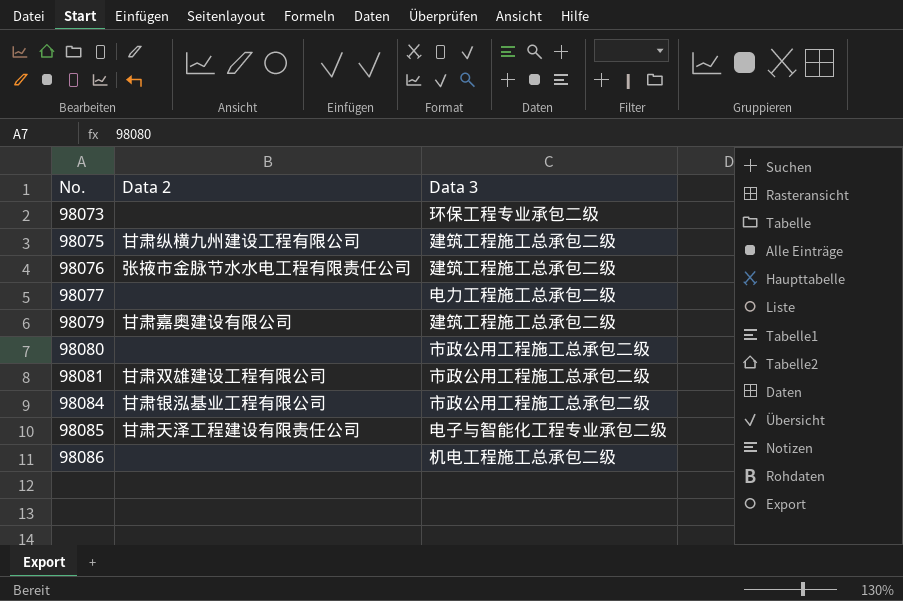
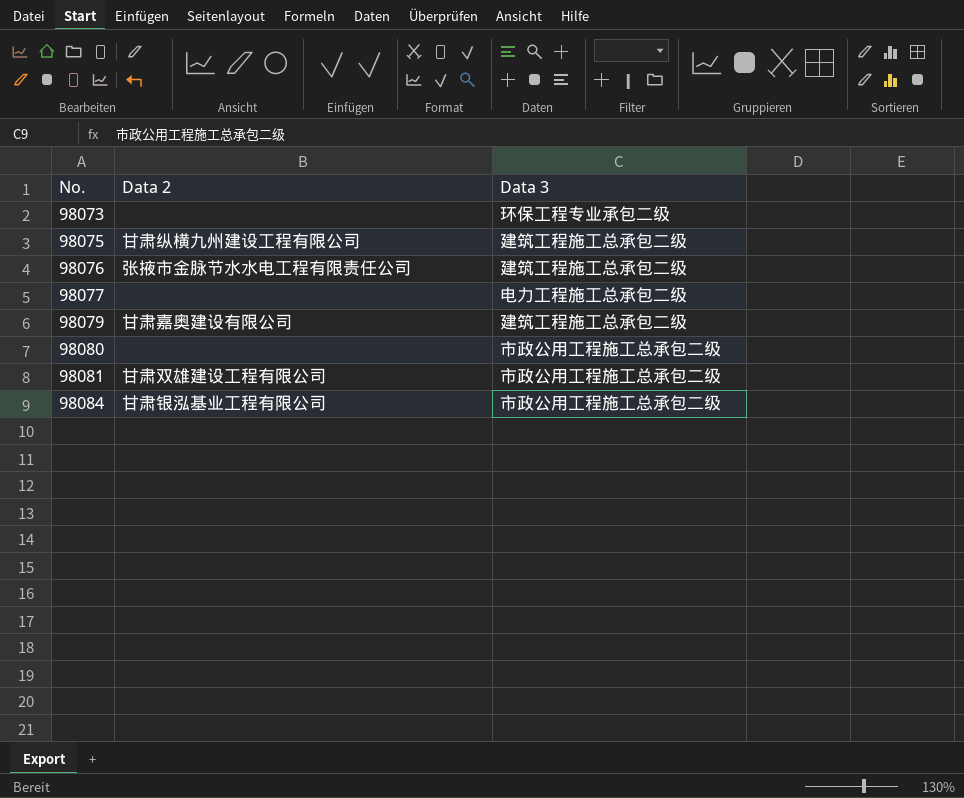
row 98085: 甘肃天泽工程建设有限责任公司 | 电子与智能化工程专业承包二级 -> none
row 98086: none | 机电工程施工总承包二级 -> none

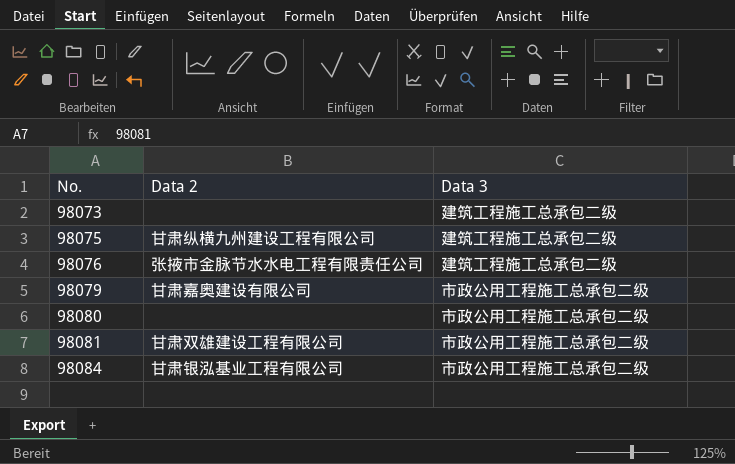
row 98077: none | 电力工程施工总承包二级 -> none
98073 | Data 3: 环保工程专业承包二级 -> 建筑工程施工总承包二级
98079 | Data 3: 建筑工程施工总承包二级 -> 市政公用工程施工总承包二级

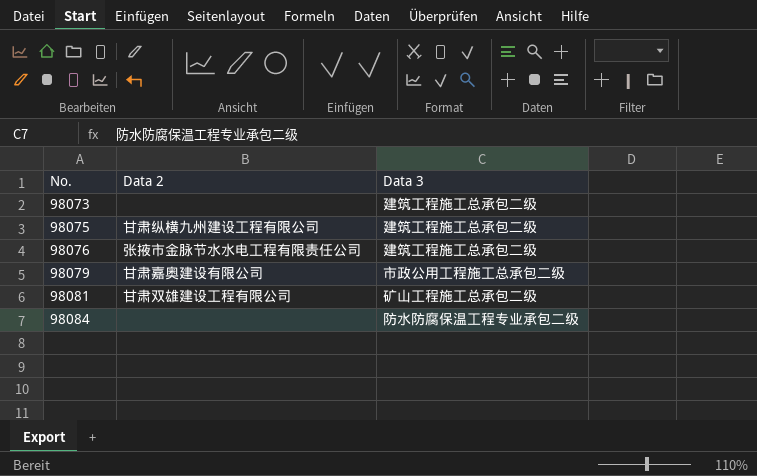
row 98080: none | 市政公用工程施工总承包二级 -> none
98081 | Data 3: 市政公用工程施工总承包二级 -> 矿山工程施工总承包二级
98084 | Data 2: 甘肃银泓基业工程有限公司 -> none
98084 | Data 3: 市政公用工程施工总承包二级 -> 防水防腐保温工程专业承包二级

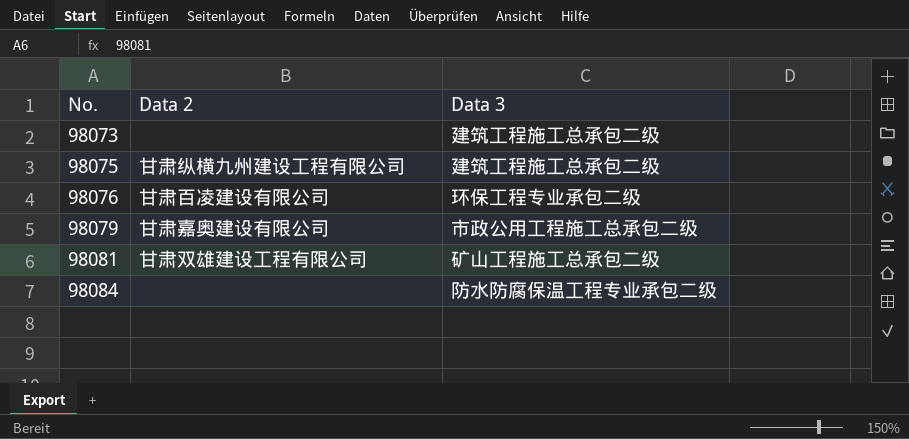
98076 | Data 2: 张掖市金脉节水水电工程有限责任公司 -> 甘肃百凌建设有限公司
98076 | Data 3: 建筑工程施工总承包二级 -> 环保工程专业承包二级

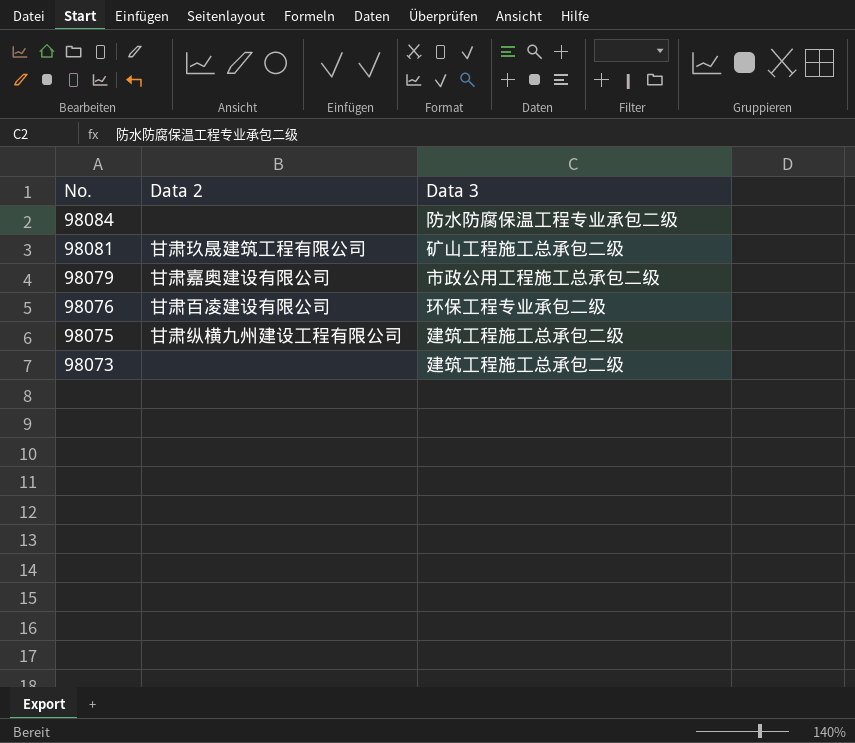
row order: No. ascending -> No. descending
98081 | Data 2: 甘肃双雄建设工程有限公司 -> 甘肃玖晟建筑工程有限公司

